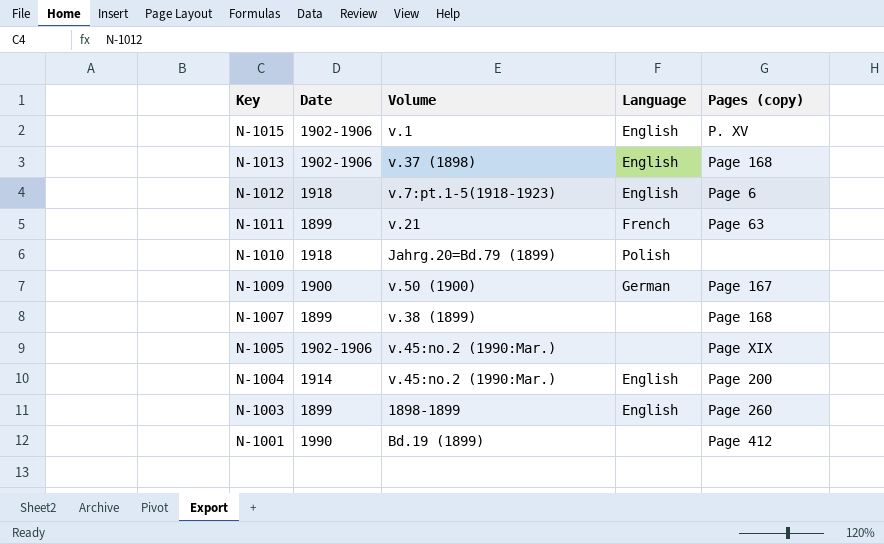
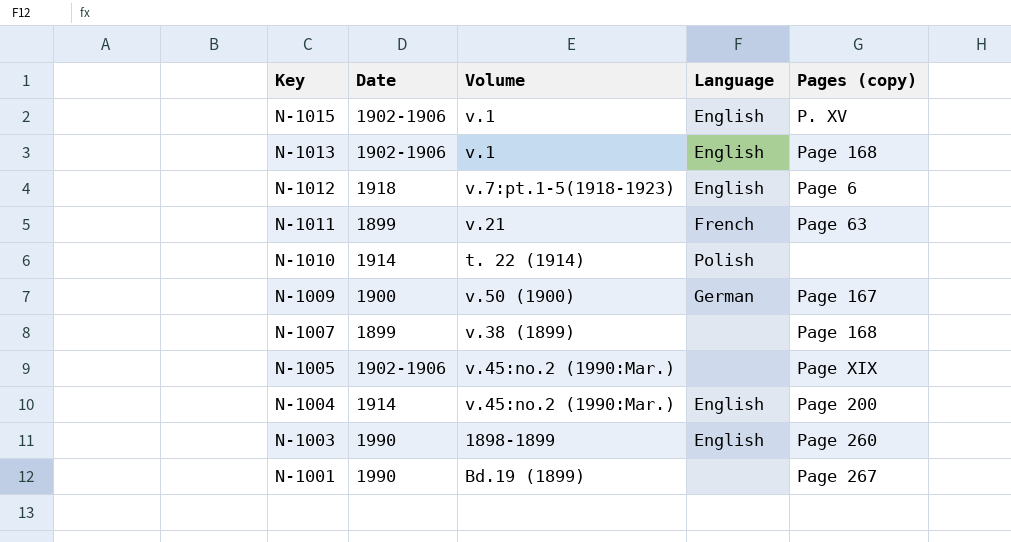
N-1013 | Volume: v.37 (1898) -> v.1
N-1010 | Date: 1918 -> 1914
N-1010 | Volume: Jahrg.20=Bd.79 (1899) -> t. 22 (1914)
N-1003 | Date: 1899 -> 1990
N-1001 | Pages (copy): Page 412 -> Page 267

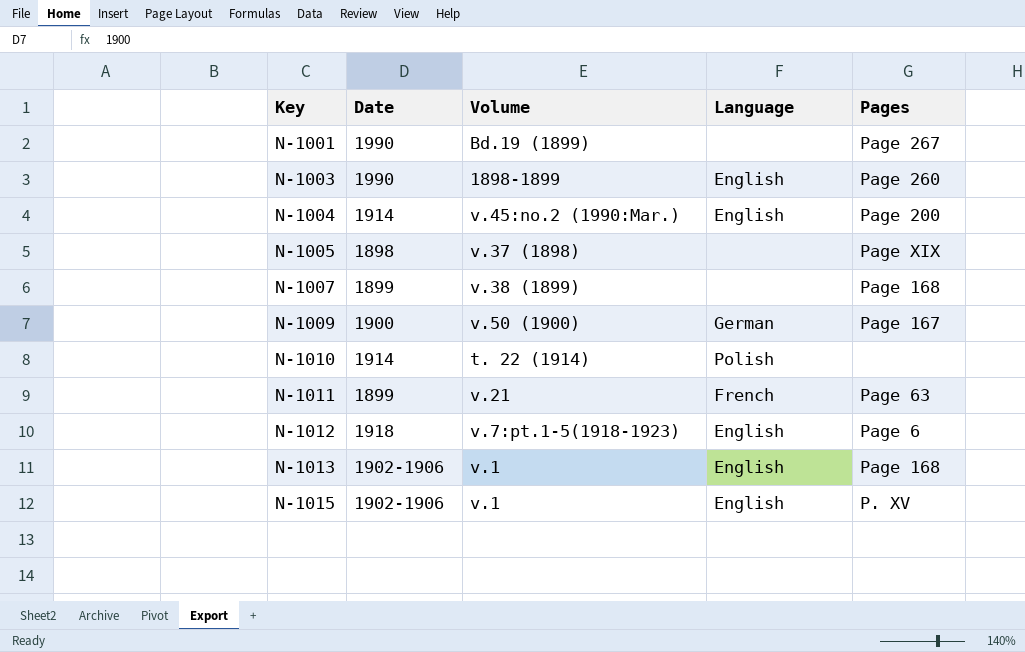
row order: Key descending -> Key ascending
column name: Pages (copy) -> Pages
N-1005 | Date: 1902-1906 -> 1898
N-1005 | Volume: v.45:no.2 (1990:Mar.) -> v.37 (1898)

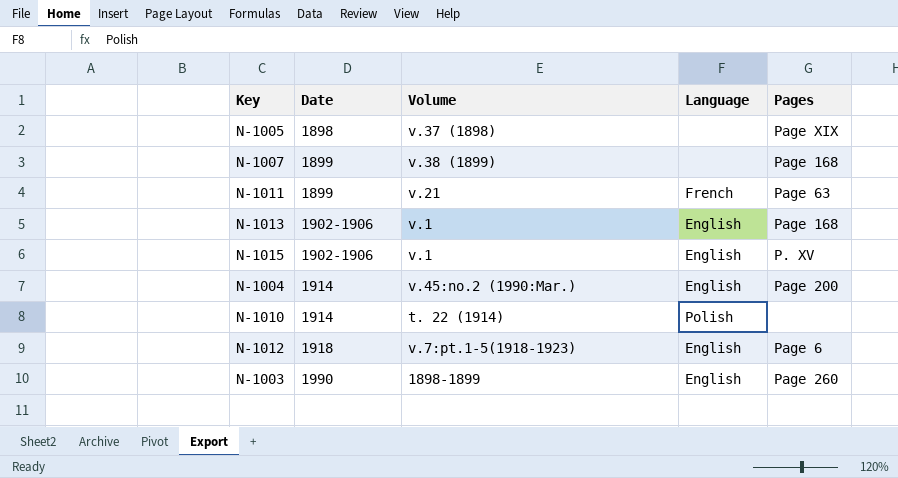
row order: Key ascending -> Date ascending
row N-1001: 1990 | Bd.19 (1899) | none | Page 267 -> none
row N-1009: 1900 | v.50 (1900) | German | Page 167 -> none

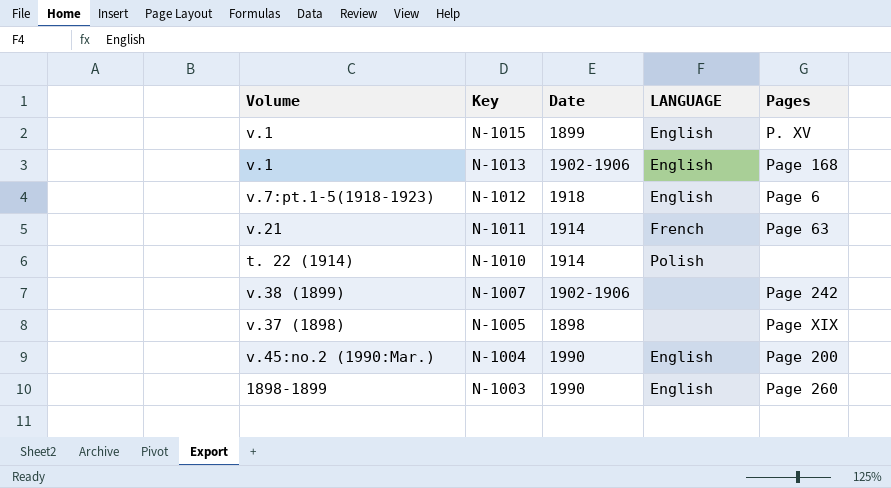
row order: Date ascending -> Key descending
column Volume | position: 3 -> 1
column name: Language -> LANGUAGE
N-1015 | Date: 1902-1906 -> 1899
N-1011 | Date: 1899 -> 1914
N-1007 | Date: 1899 -> 1902-1906
N-1007 | Pages: Page 168 -> Page 242
N-1004 | Date: 1914 -> 1990

